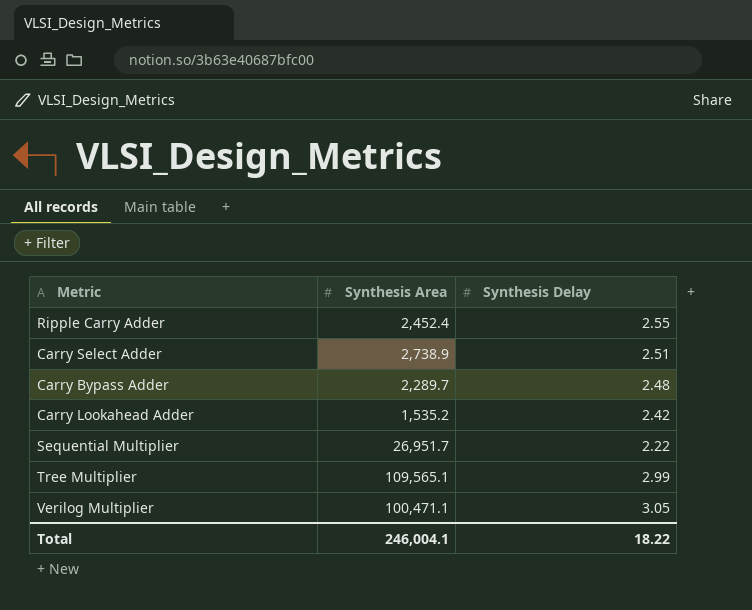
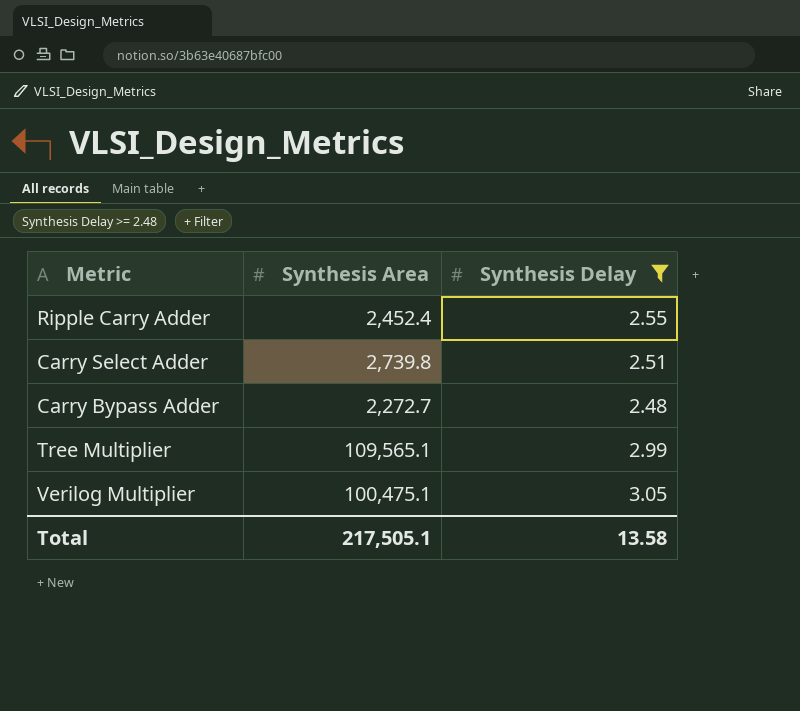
filter: none -> Synthesis Delay >= 2.48
Carry Select Adder | Synthesis Area: 2,738.9 -> 2,739.8
Carry Bypass Adder | Synthesis Area: 2,289.7 -> 2,272.7
Verilog Multiplier | Synthesis Area: 100,471.1 -> 100,475.1
Total | Synthesis Area: 246,004.1 -> 217,505.1
Total | Synthesis Delay: 18.22 -> 13.58

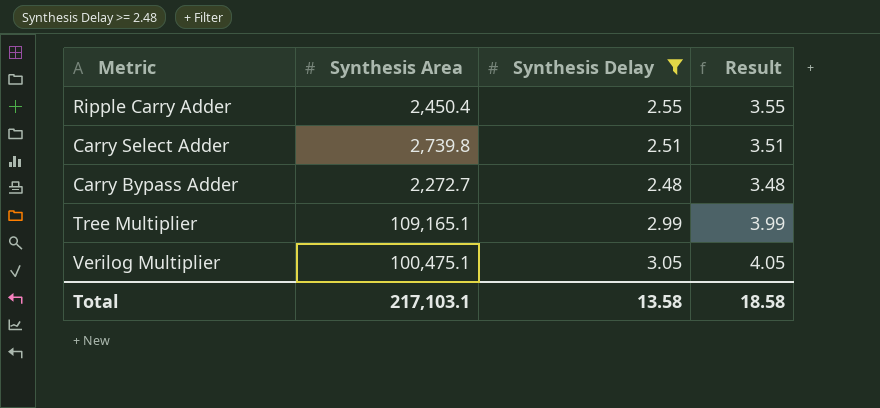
column Result | formula: none -> [Synthesis Delay] + 1
Ripple Carry Adder | Synthesis Area: 2,452.4 -> 2,450.4
Tree Multiplier | Synthesis Area: 109,565.1 -> 109,165.1
Total | Synthesis Area: 217,505.1 -> 217,103.1

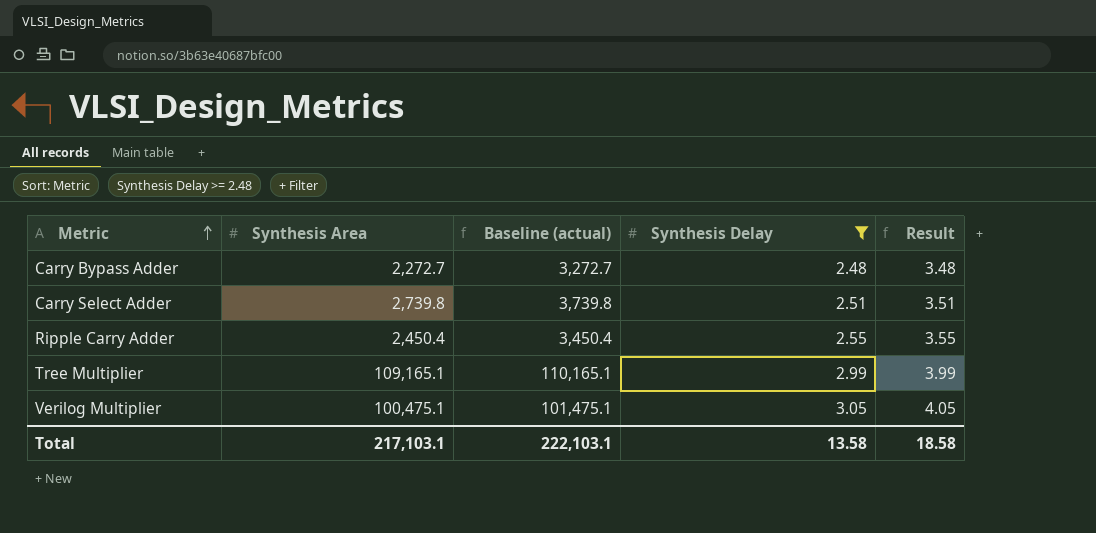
row order: none -> Metric ascending
column Baseline (actual) | formula: none -> [Synthesis Area] + 1000

